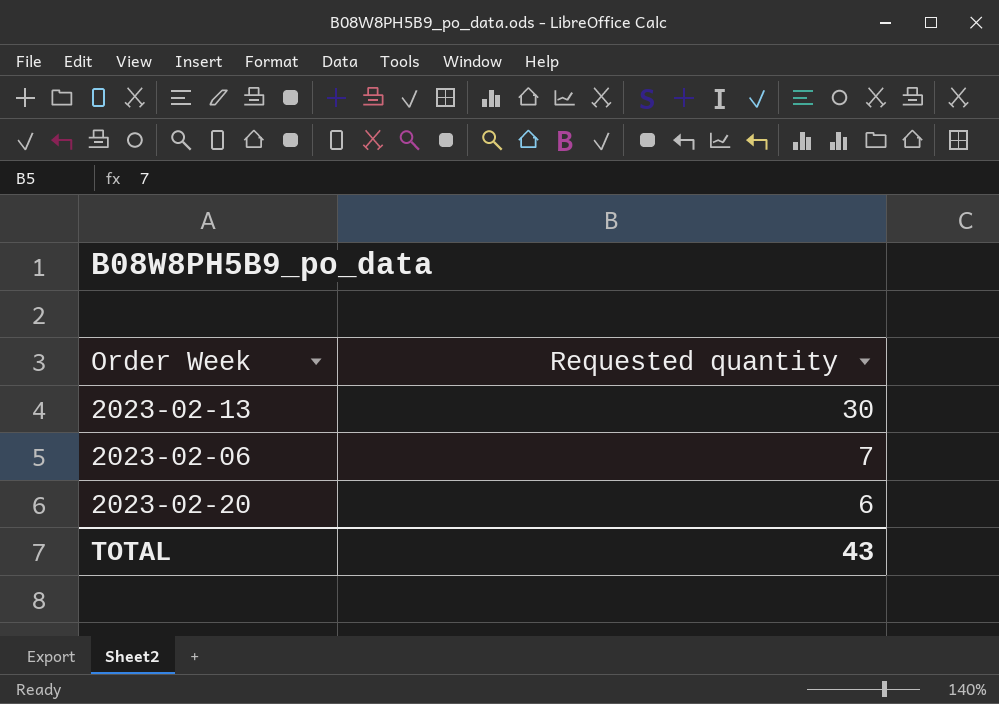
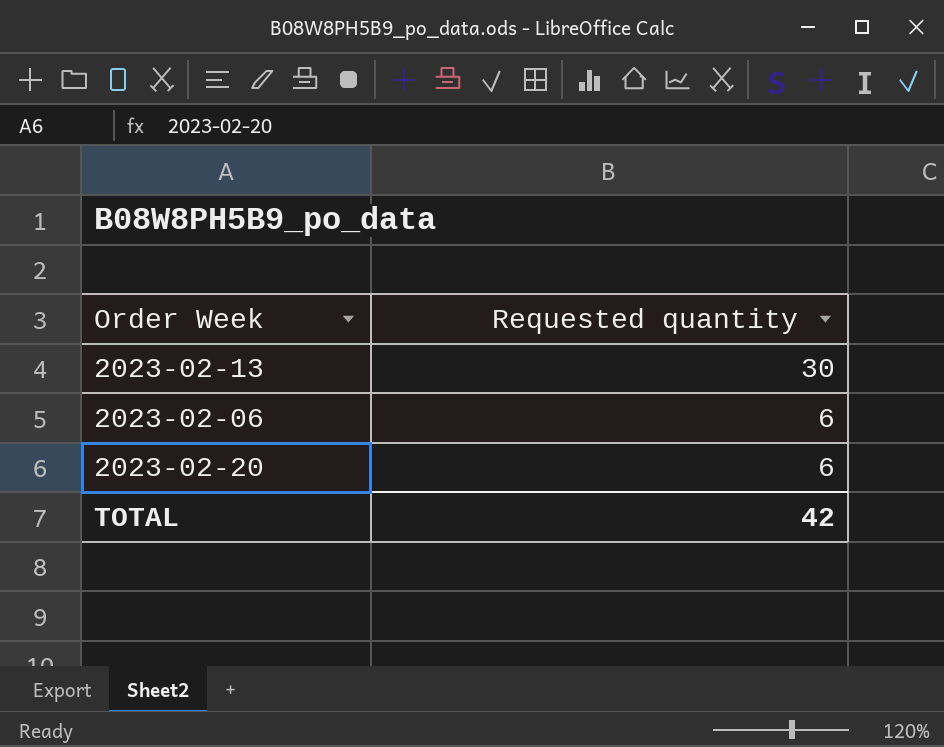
2023-02-06 | Requested quantity: 7 -> 6
TOTAL | Requested quantity: 43 -> 42

